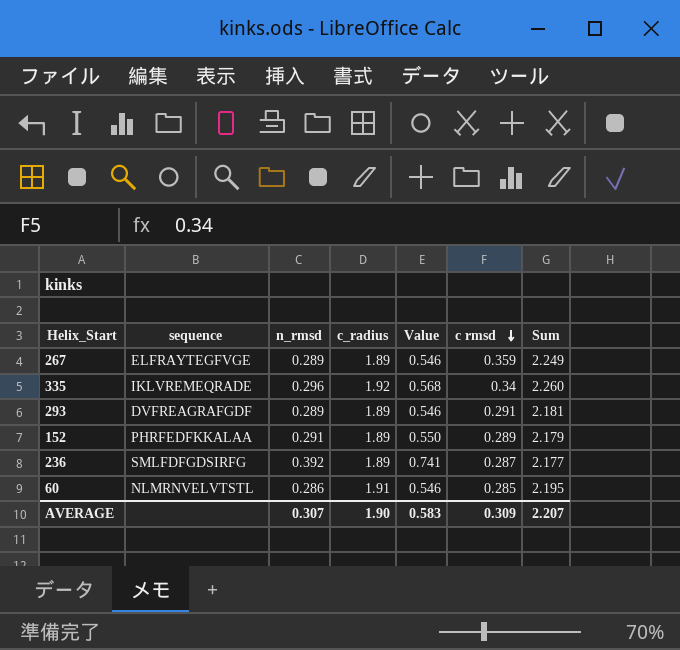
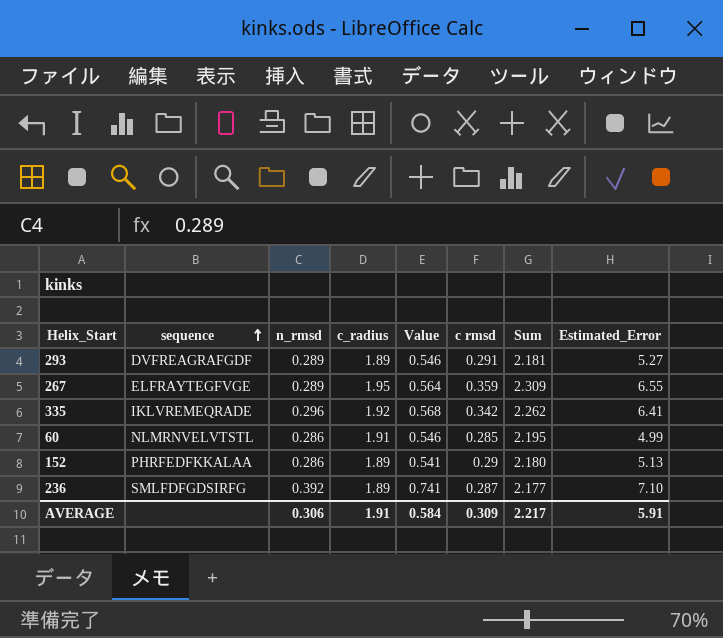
row order: c rmsd descending -> sequence ascending
column Estimated_Error | position: none -> 8
267 | c_radius: 1.89 -> 1.95
267 | Value: 0.546 -> 0.564
267 | Sum: 2.249 -> 2.309
335 | c rmsd: 0.34 -> 0.342
335 | Sum: 2.260 -> 2.262
152 | n_rmsd: 0.291 -> 0.286
152 | Value: 0.550 -> 0.541
152 | c rmsd: 0.289 -> 0.29
152 | Sum: 2.179 -> 2.180
AVERAGE | n_rmsd: 0.307 -> 0.306
AVERAGE | c_radius: 1.90 -> 1.91
AVERAGE | Value: 0.583 -> 0.584
AVERAGE | Sum: 2.207 -> 2.217

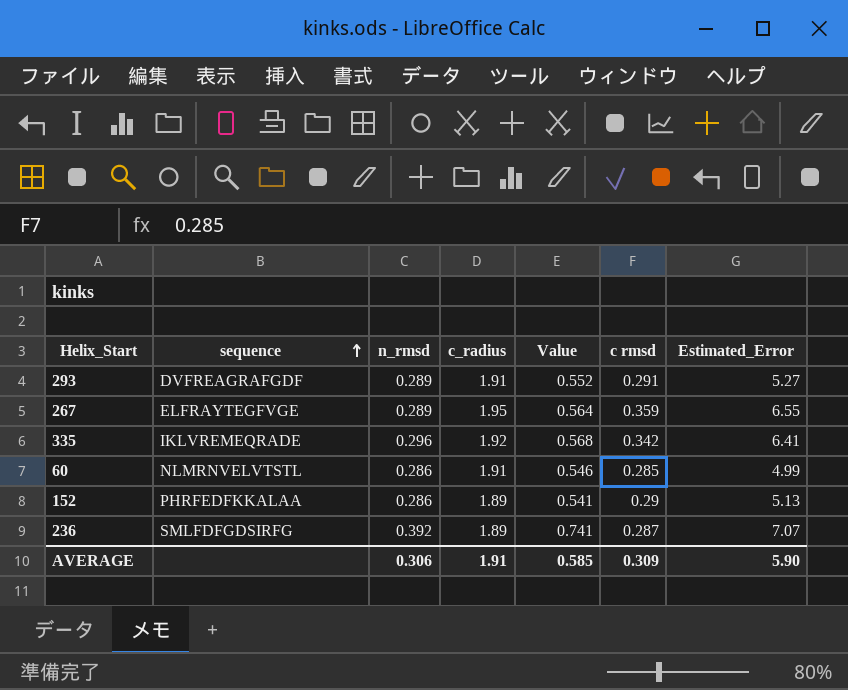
column Sum | formula: [c_radius] + [c rmsd] -> none
293 | c_radius: 1.89 -> 1.91
293 | Value: 0.546 -> 0.552
236 | Estimated_Error: 7.10 -> 7.07
AVERAGE | Value: 0.584 -> 0.585
AVERAGE | Estimated_Error: 5.91 -> 5.90

